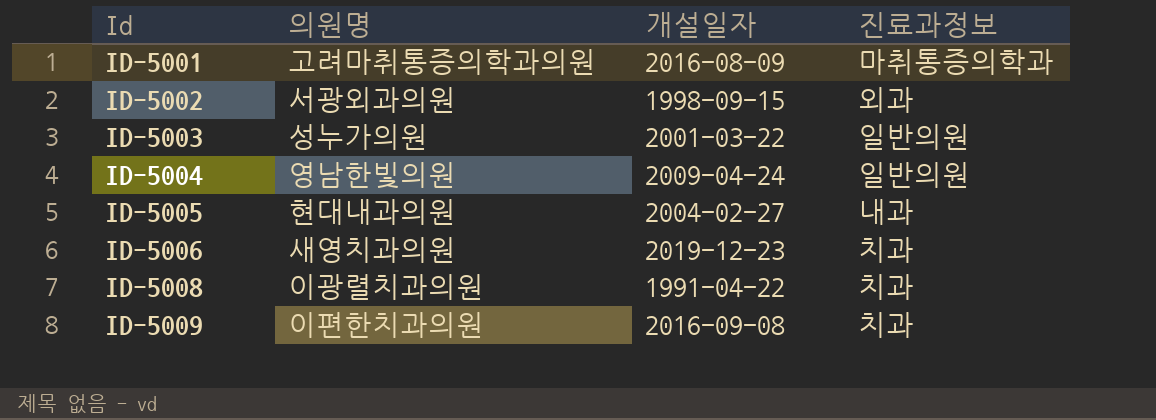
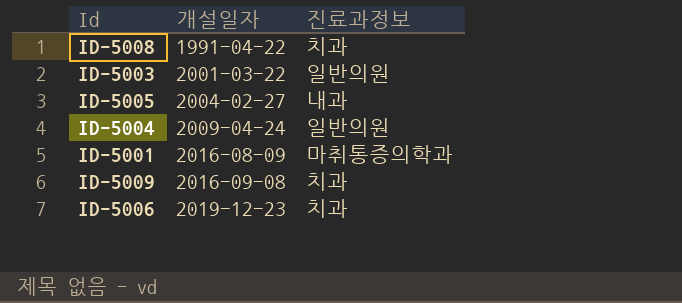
row order: Id ascending -> 개설일자 ascending
column 의원명 | position: 2 -> none
row ID-5002: 서광외과의원 | 1998-09-15 | 외과 -> none

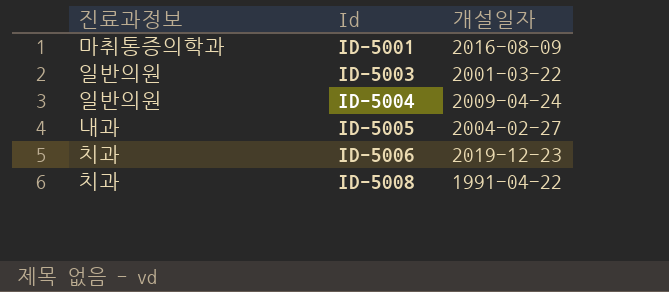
row order: 개설일자 ascending -> Id ascending
column 진료과정보 | position: 3 -> 1
row ID-5009: 2016-09-08 | 치과 -> none

